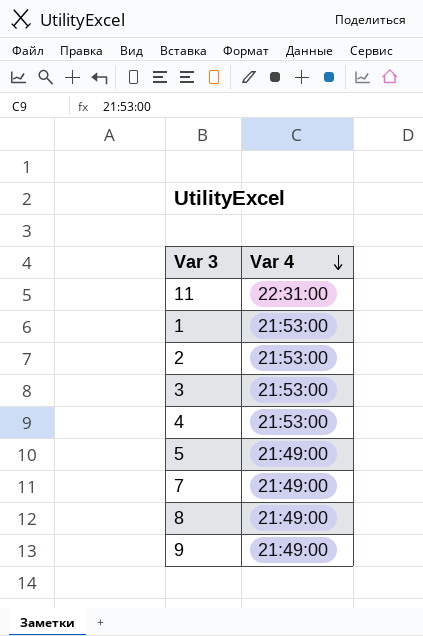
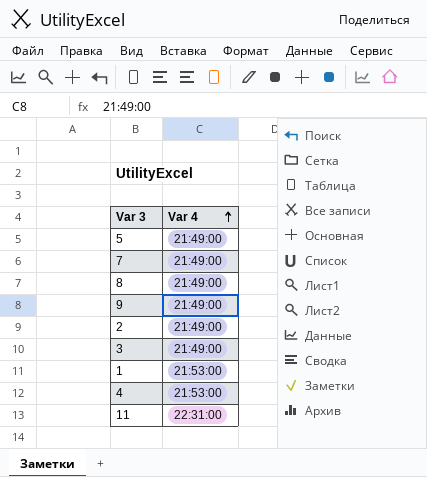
row order: Var 4 descending -> Var 4 ascending
2 | Var 4: 21:53:00 -> 21:49:00
3 | Var 4: 21:53:00 -> 21:49:00

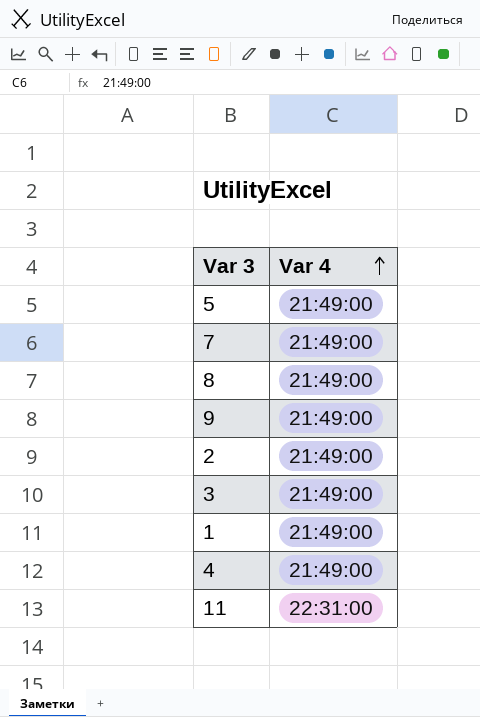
1 | Var 4: 21:53:00 -> 21:49:00
4 | Var 4: 21:53:00 -> 21:49:00

